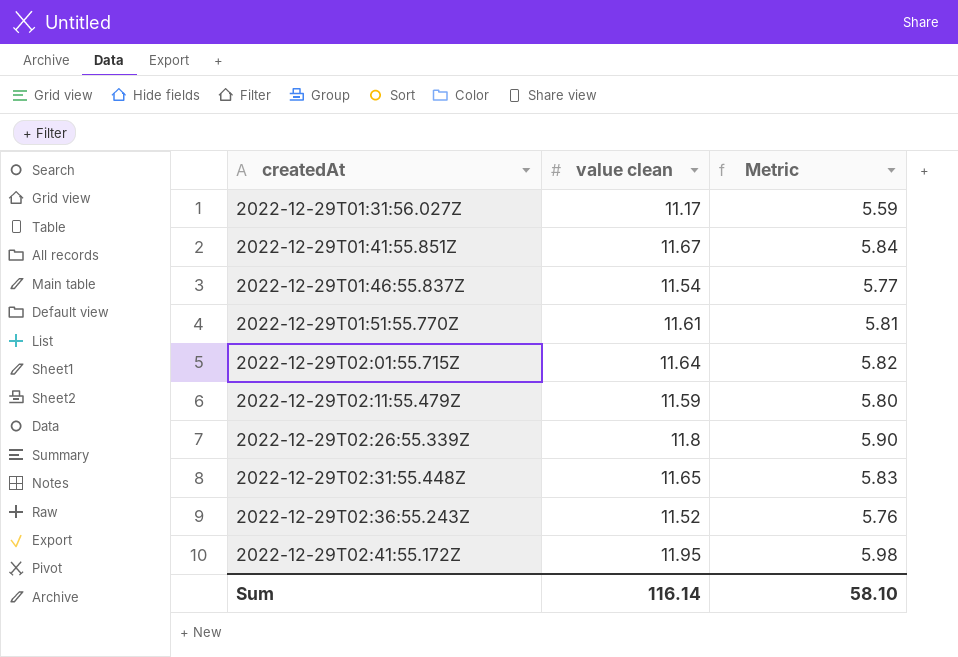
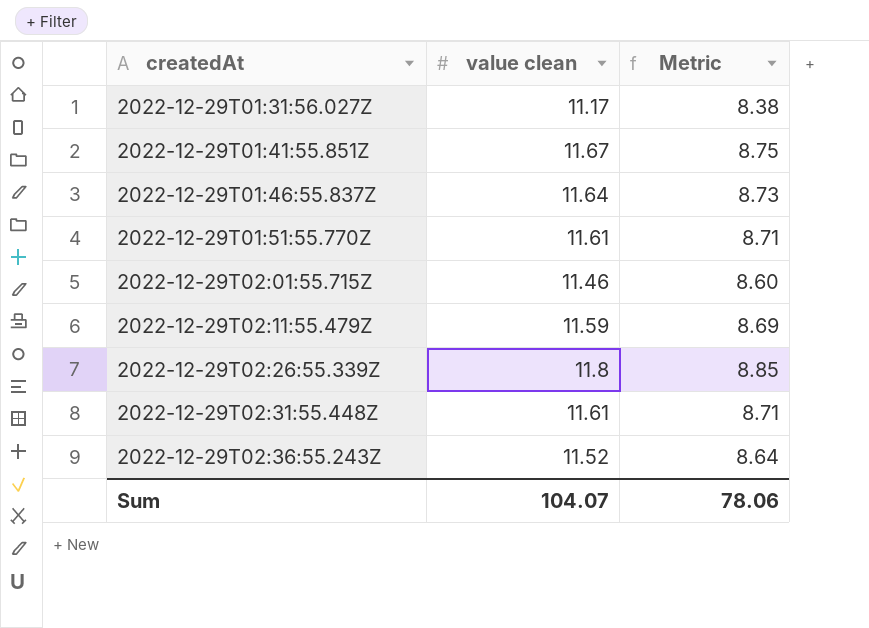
column Metric | formula: [value clean] * 0.5 -> [value clean] * 0.75
row 2022-12-29T02:41:55.172Z: 11.95 | 5.98 -> none
2022-12-29T01:46:55.837Z | value clean: 11.54 -> 11.64
2022-12-29T02:01:55.715Z | value clean: 11.64 -> 11.46
2022-12-29T02:31:55.448Z | value clean: 11.65 -> 11.61
Sum | value clean: 116.14 -> 104.07
Sum | Metric: 58.10 -> 78.06

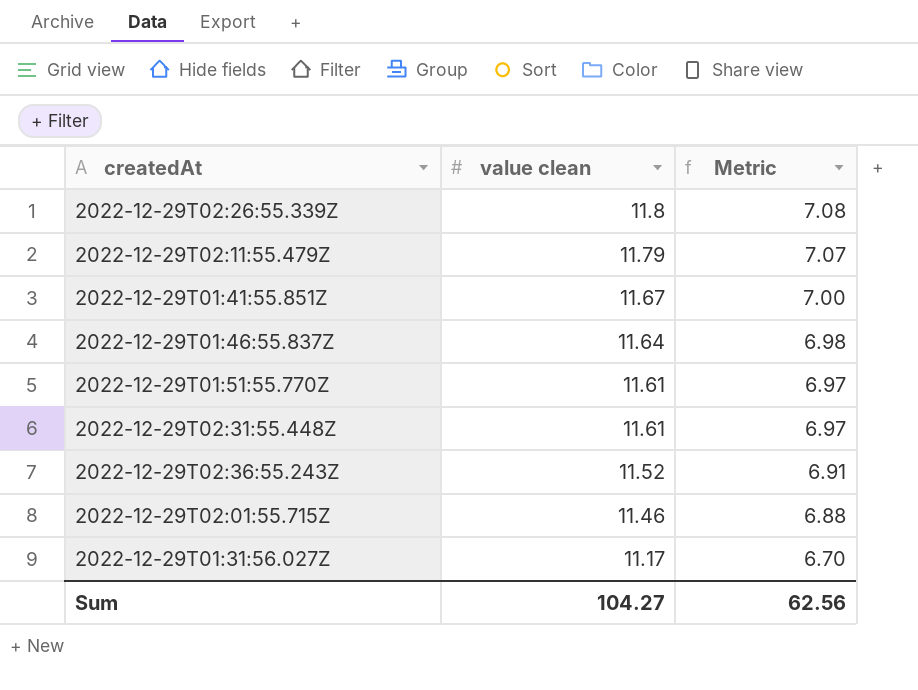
row order: createdAt ascending -> value clean descending
column Metric | formula: [value clean] * 0.75 -> [value clean] * 0.6
2022-12-29T02:11:55.479Z | value clean: 11.59 -> 11.79
Sum | value clean: 104.07 -> 104.27
Sum | Metric: 78.06 -> 62.56

